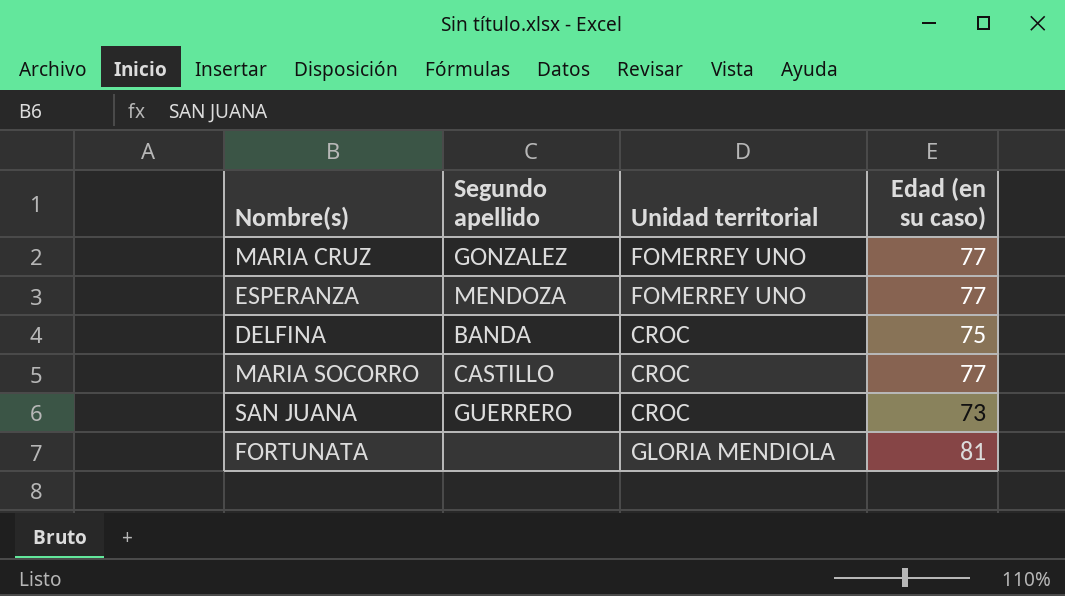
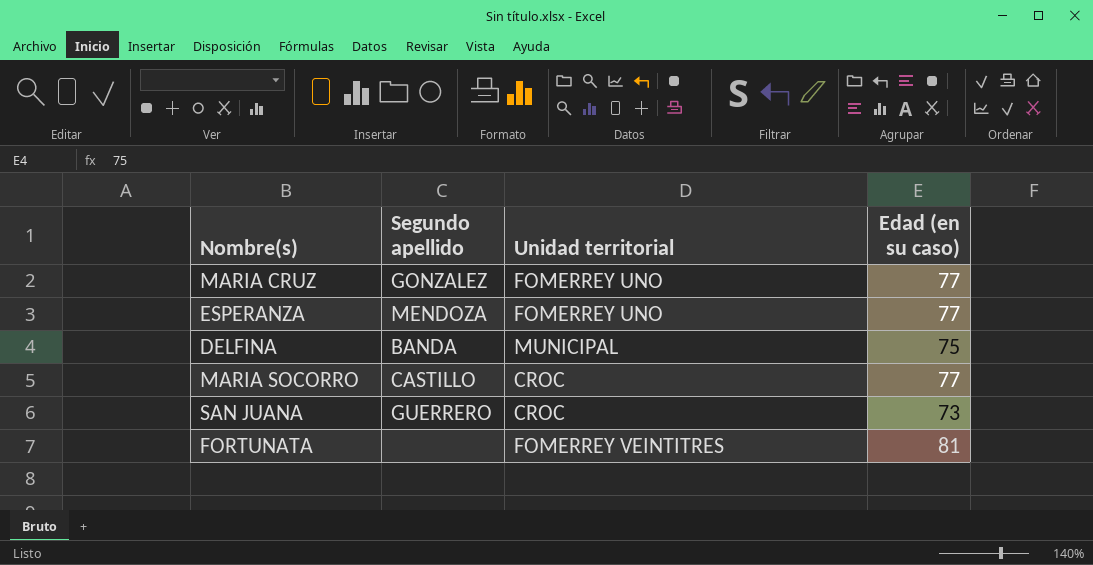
DELFINA | Unidad territorial: CROC -> MUNICIPAL
FORTUNATA | Unidad territorial: GLORIA MENDIOLA -> FOMERREY VEINTITRES

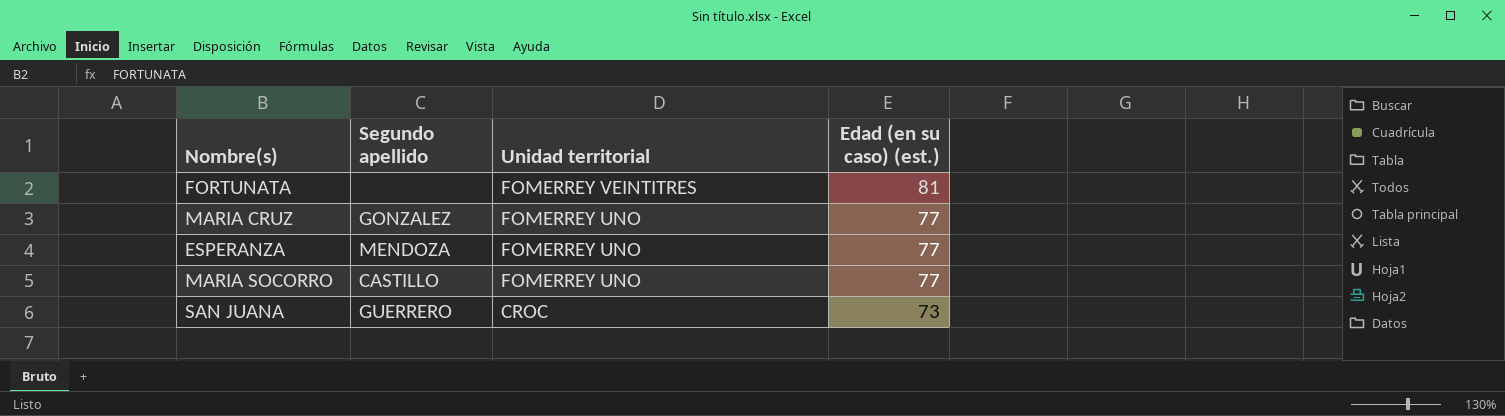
row order: none -> Unidad territorial descending
column name: Edad (en su caso) -> Edad (en su caso) (est.)
row DELFINA: BANDA | MUNICIPAL | 75 -> none
MARIA SOCORRO | Unidad territorial: CROC -> FOMERREY UNO

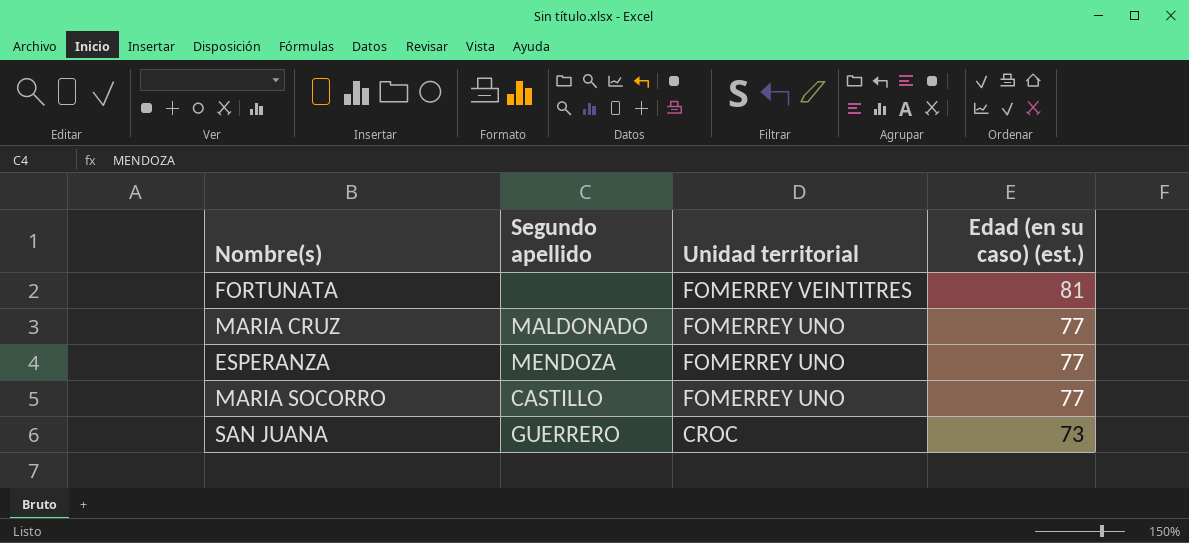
MARIA CRUZ | Segundo apellido: GONZALEZ -> MALDONADO

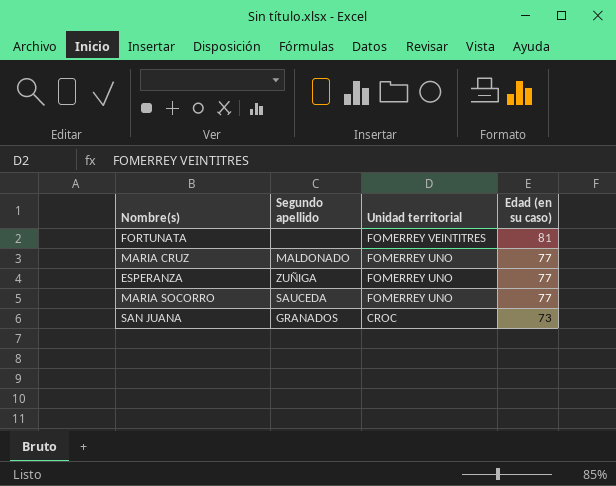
column name: Edad (en su caso) (est.) -> Edad (en su caso)
ESPERANZA | Segundo apellido: MENDOZA -> ZUÑIGA
MARIA SOCORRO | Segundo apellido: CASTILLO -> SAUCEDA
SAN JUANA | Segundo apellido: GUERRERO -> GRANADOS

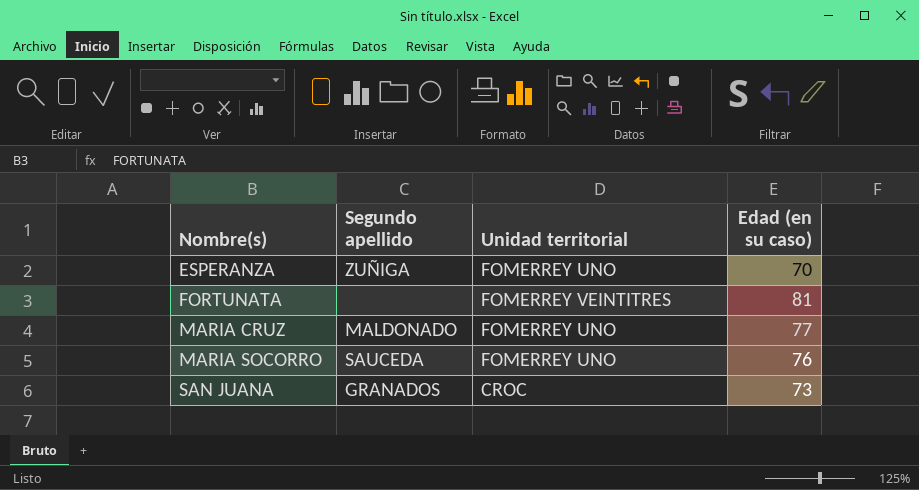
row order: Unidad territorial descending -> Nombre(s) ascending
ESPERANZA | Edad (en su caso): 77 -> 70
MARIA SOCORRO | Edad (en su caso): 77 -> 76

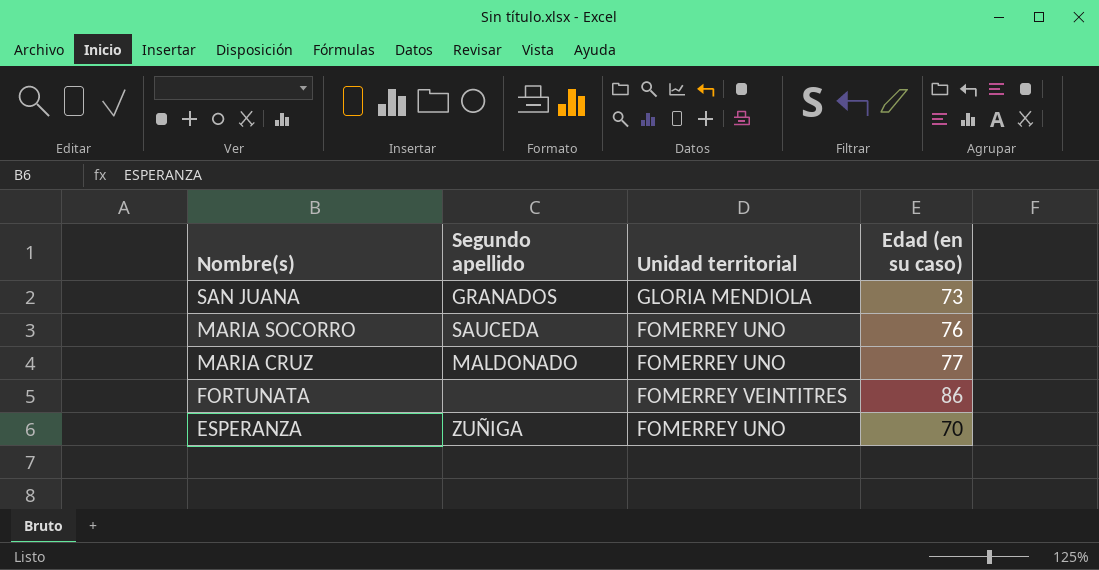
row order: Nombre(s) ascending -> Nombre(s) descending
SAN JUANA | Unidad territorial: CROC -> GLORIA MENDIOLA
FORTUNATA | Edad (en su caso): 81 -> 86

